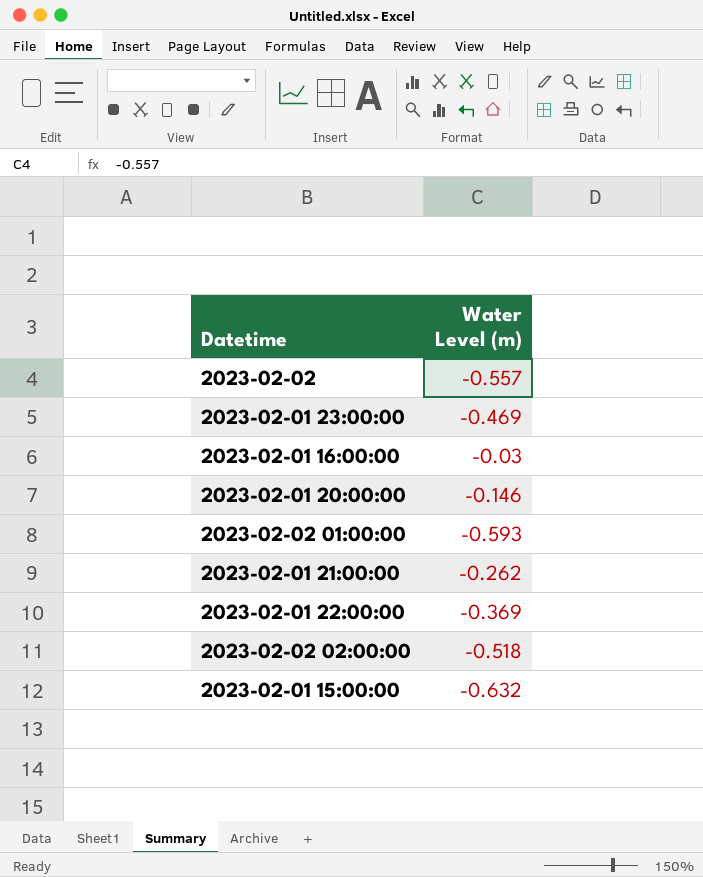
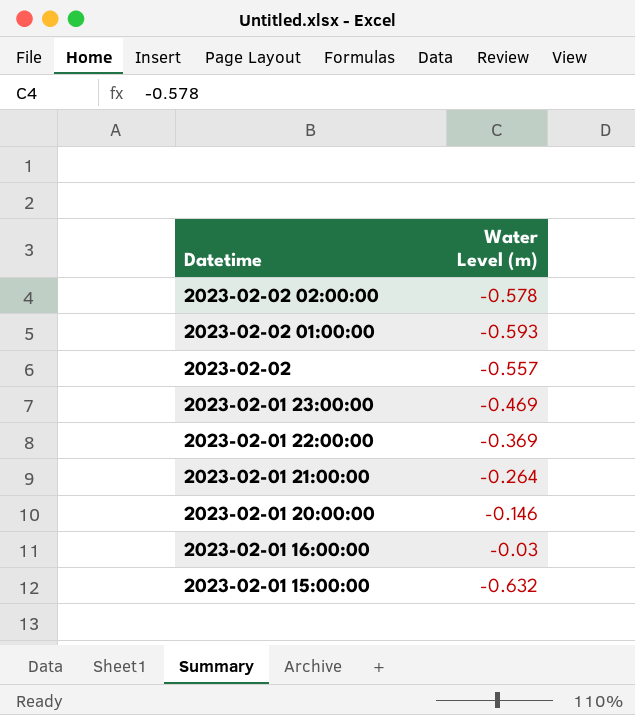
row order: none -> Datetime descending
2023-02-02 02:00:00 | Water Level (m): -0.518 -> -0.578
2023-02-01 21:00:00 | Water Level (m): -0.262 -> -0.264

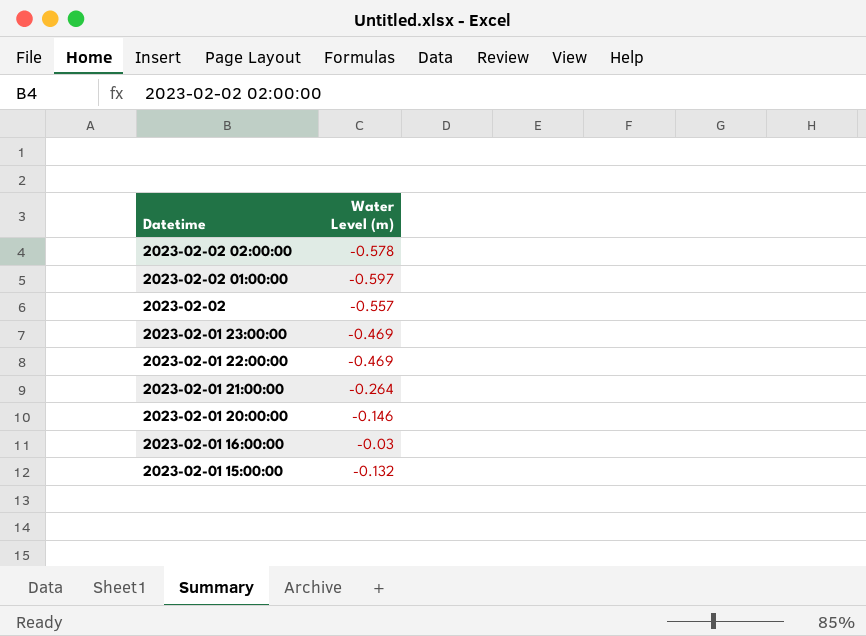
2023-02-02 01:00:00 | Water Level (m): -0.593 -> -0.597
2023-02-01 22:00:00 | Water Level (m): -0.369 -> -0.469
2023-02-01 15:00:00 | Water Level (m): -0.632 -> -0.132

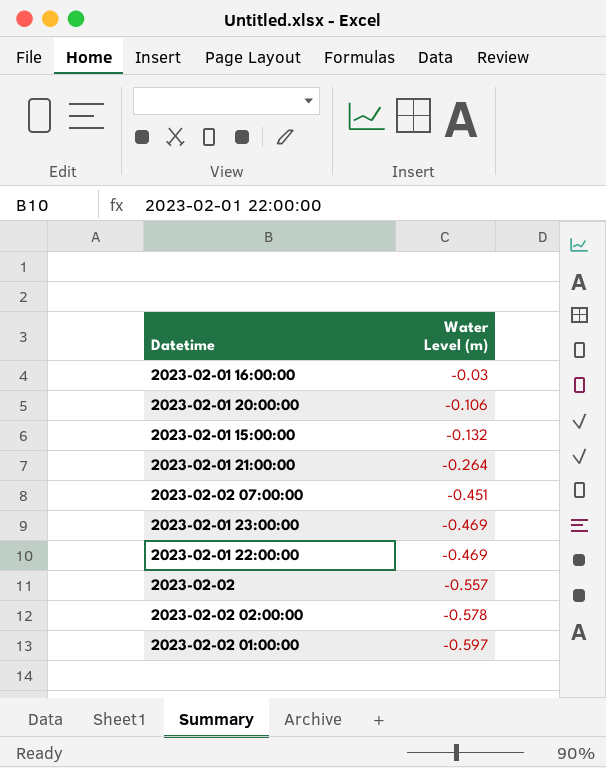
row order: Datetime descending -> Water Level (m) descending
2023-02-01 20:00:00 | Water Level (m): -0.146 -> -0.106
row 2023-02-02 07:00:00: none -> -0.451

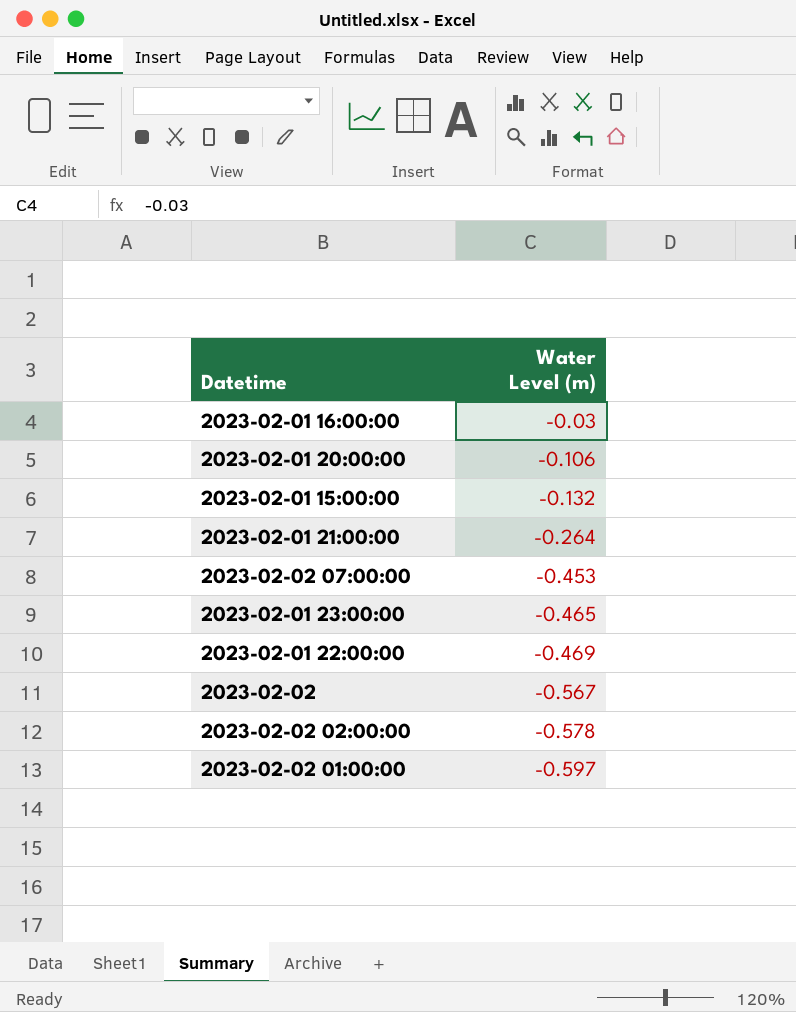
2023-02-02 07:00:00 | Water Level (m): -0.451 -> -0.453
2023-02-01 23:00:00 | Water Level (m): -0.469 -> -0.465
2023-02-02 | Water Level (m): -0.557 -> -0.567

